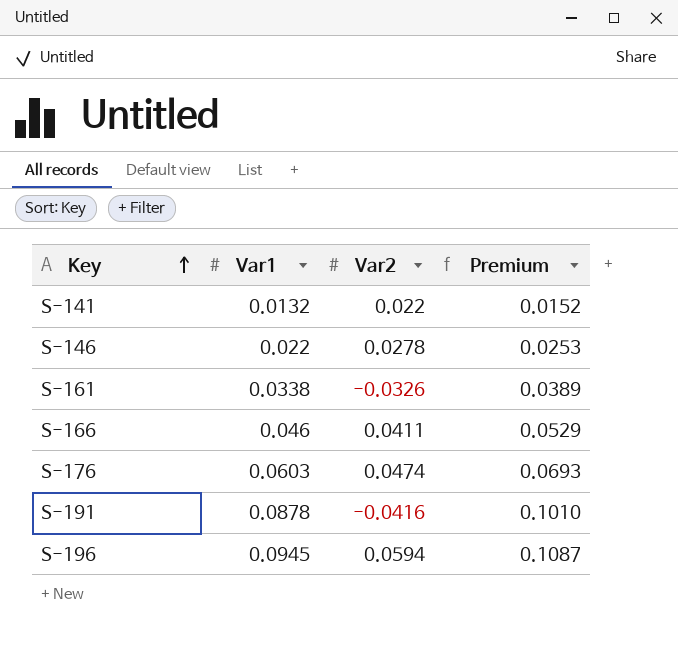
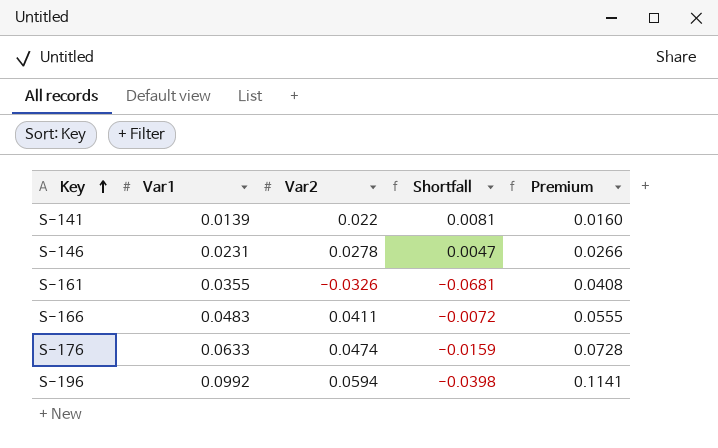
column Shortfall | formula: none -> [Var2] - [Var1]
row S-191: 0.0878 | -0.0416 | 0.1010 -> none
S-141 | Var1: 0.0132 -> 0.0139
S-141 | Premium: 0.0152 -> 0.0160
S-146 | Var1: 0.022 -> 0.0231
S-146 | Premium: 0.0253 -> 0.0266
S-161 | Var1: 0.0338 -> 0.0355
S-161 | Premium: 0.0389 -> 0.0408
S-166 | Var1: 0.046 -> 0.0483
S-166 | Premium: 0.0529 -> 0.0555
S-176 | Var1: 0.0603 -> 0.0633
S-176 | Premium: 0.0693 -> 0.0728
S-196 | Var1: 0.0945 -> 0.0992
S-196 | Premium: 0.1087 -> 0.1141

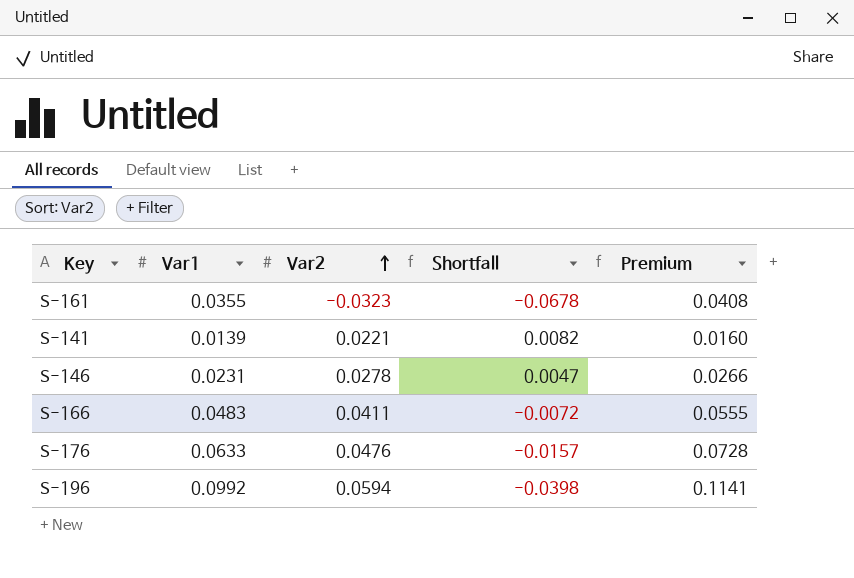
row order: Key ascending -> Var2 ascending
S-161 | Var2: -0.0326 -> -0.0323
S-161 | Shortfall: -0.0681 -> -0.0678
S-141 | Var2: 0.022 -> 0.0221
S-141 | Shortfall: 0.0081 -> 0.0082
S-176 | Var2: 0.0474 -> 0.0476
S-176 | Shortfall: -0.0159 -> -0.0157

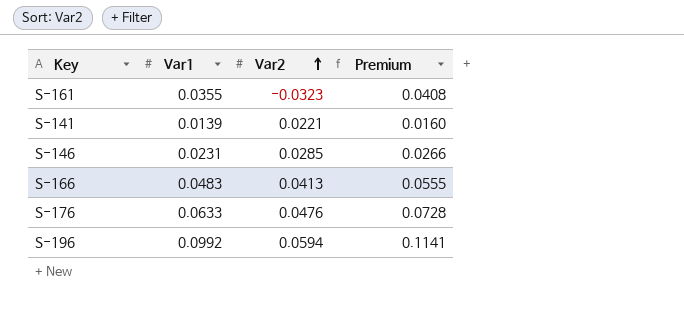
column Shortfall | formula: [Var2] - [Var1] -> none
S-146 | Var2: 0.0278 -> 0.0285
S-166 | Var2: 0.0411 -> 0.0413

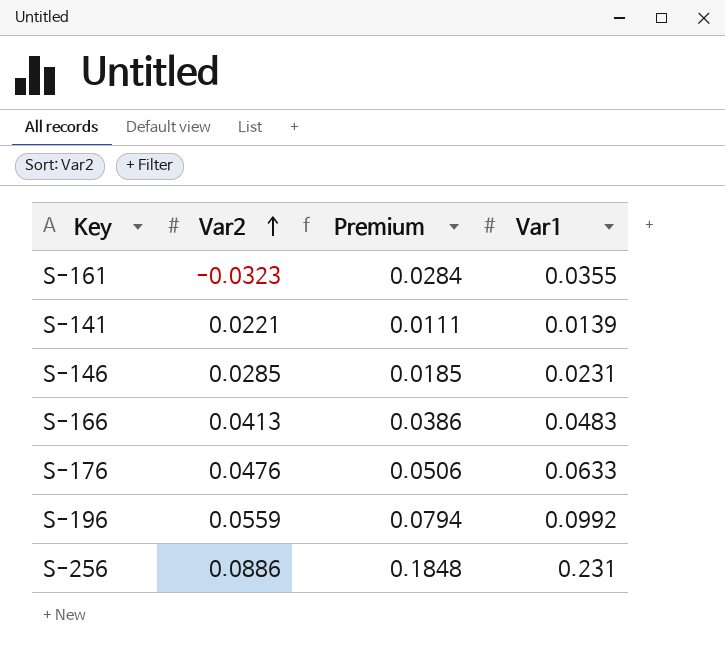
column Premium | formula: [Var1] * 1.15 -> [Var1] * 0.8
column Var1 | position: 2 -> 4
S-196 | Var2: 0.0594 -> 0.0559
row S-256: none -> 0.0886 | 0.1848 | 0.231

